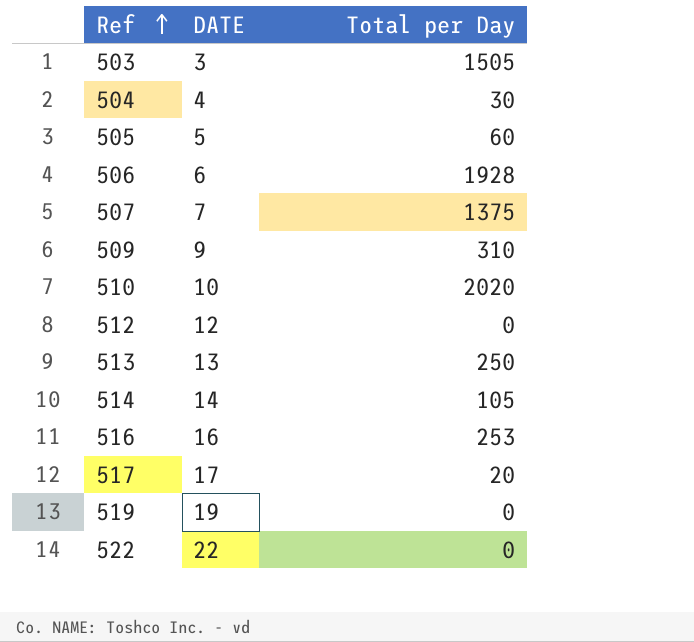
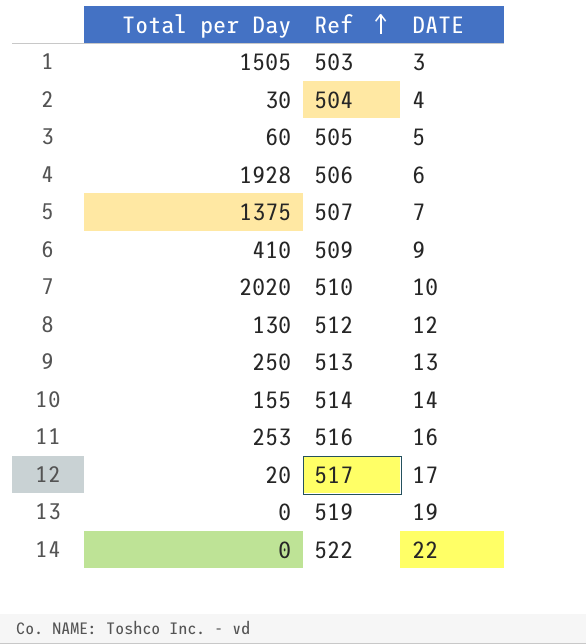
column Total per Day | position: 3 -> 1
509 | Total per Day: 310 -> 410
512 | Total per Day: 0 -> 130
514 | Total per Day: 105 -> 155

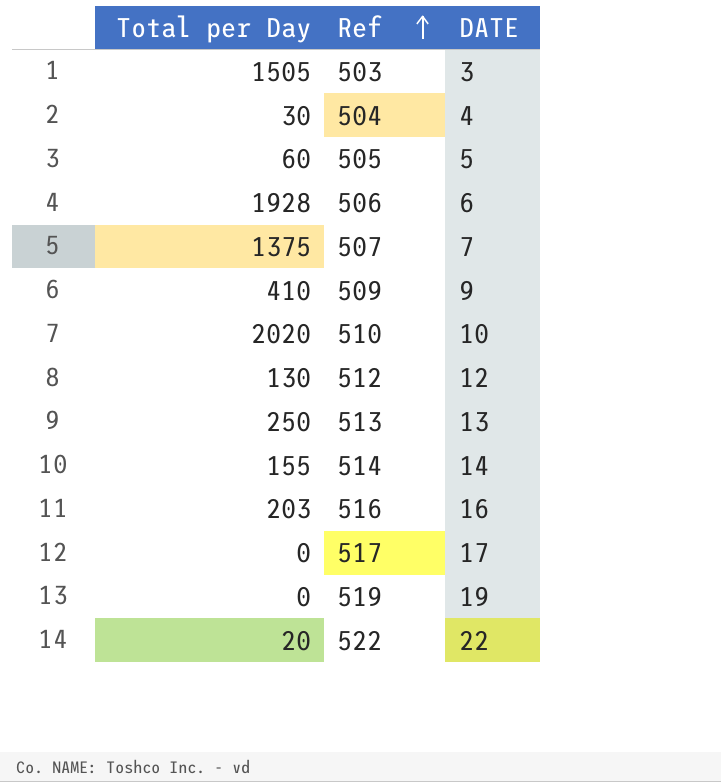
516 | Total per Day: 253 -> 203
517 | Total per Day: 20 -> 0
522 | Total per Day: 0 -> 20

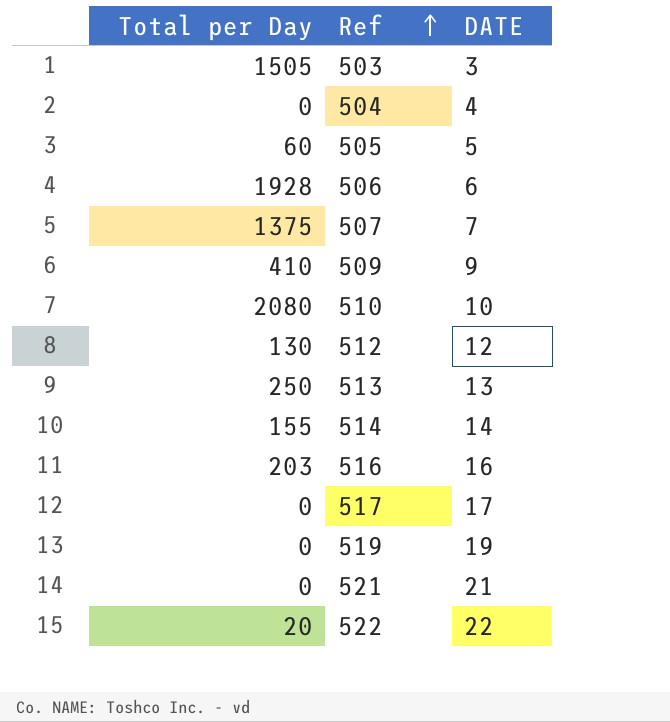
504 | Total per Day: 30 -> 0
510 | Total per Day: 2020 -> 2080
row 521: none -> 0 | 21

